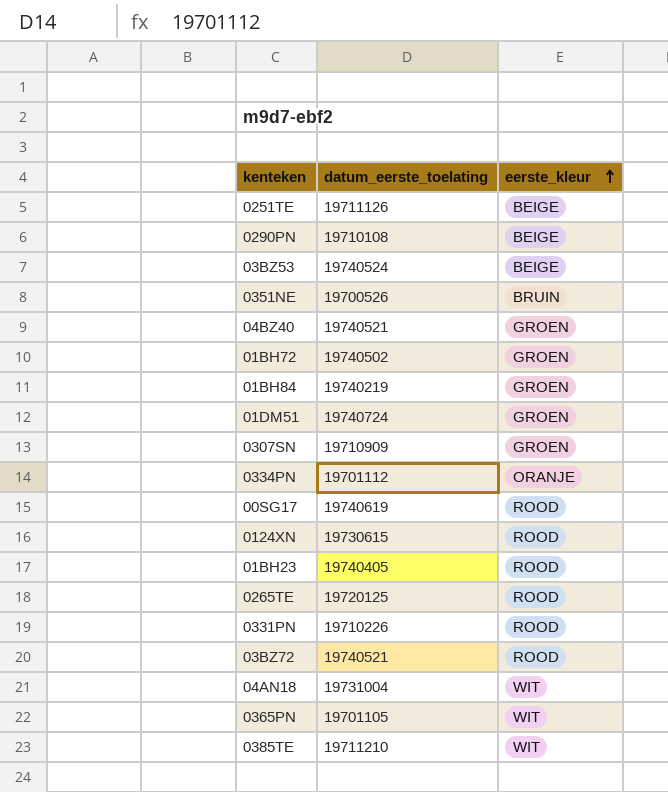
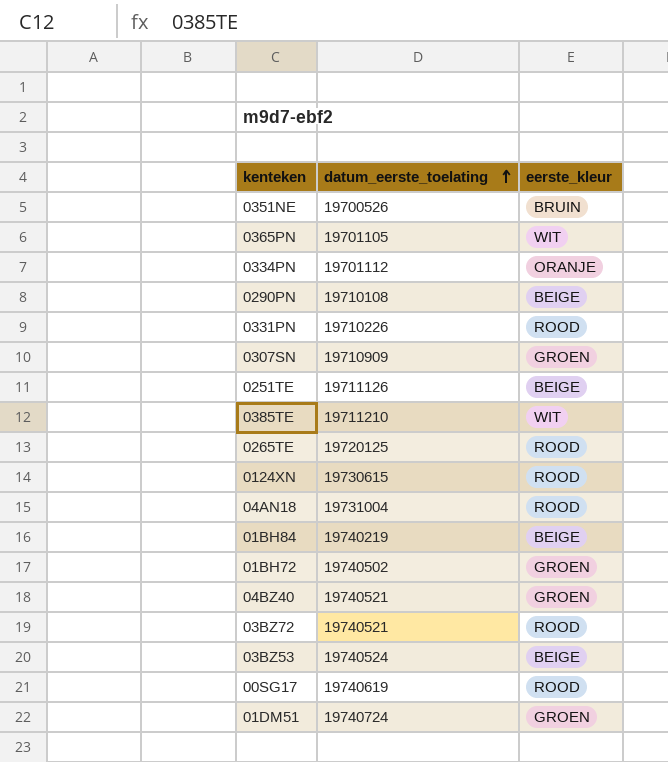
row order: eerste_kleur ascending -> datum_eerste_toelating ascending
row 01BH23: 19740405 | ROOD -> none
04AN18 | eerste_kleur: WIT -> ROOD
01BH84 | eerste_kleur: GROEN -> BEIGE

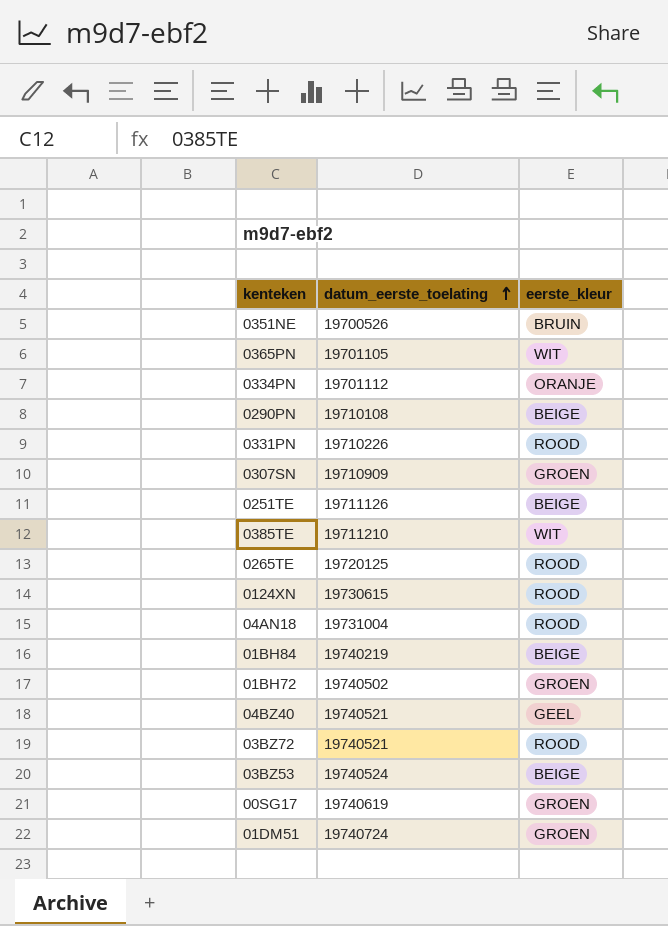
04BZ40 | eerste_kleur: GROEN -> GEEL
00SG17 | eerste_kleur: ROOD -> GROEN

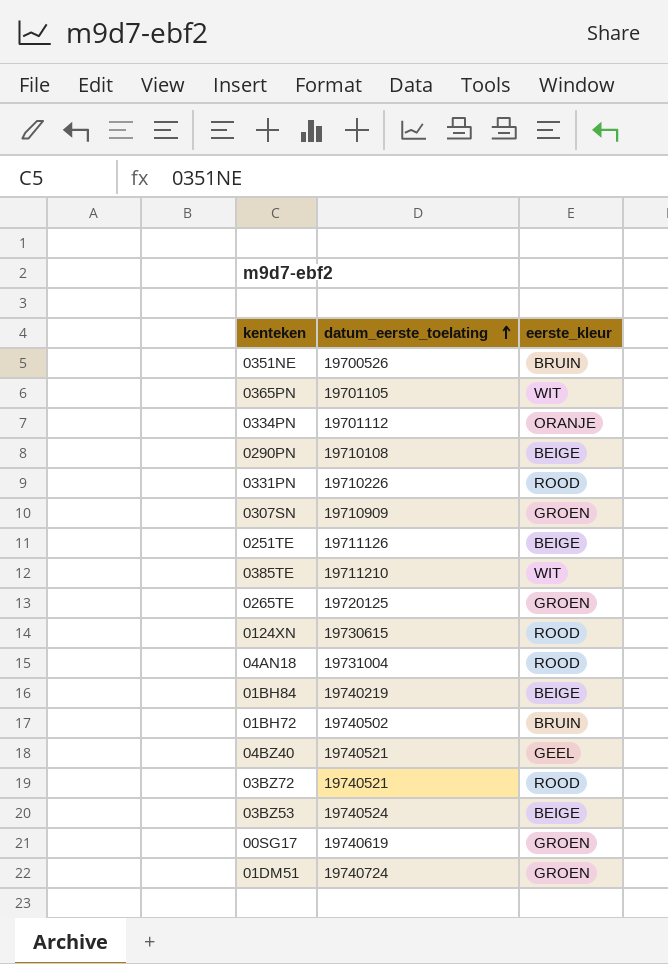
0265TE | eerste_kleur: ROOD -> GROEN
01BH72 | eerste_kleur: GROEN -> BRUIN

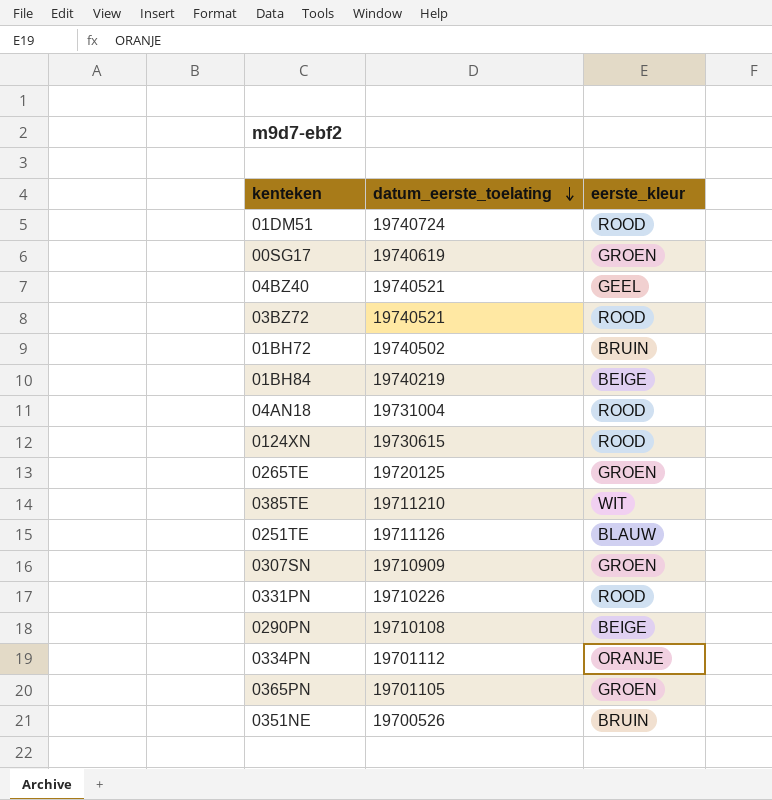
row order: datum_eerste_toelating ascending -> datum_eerste_toelating descending
row 03BZ53: 19740524 | BEIGE -> none
01DM51 | eerste_kleur: GROEN -> ROOD
0251TE | eerste_kleur: BEIGE -> BLAUW
0365PN | eerste_kleur: WIT -> GROEN

